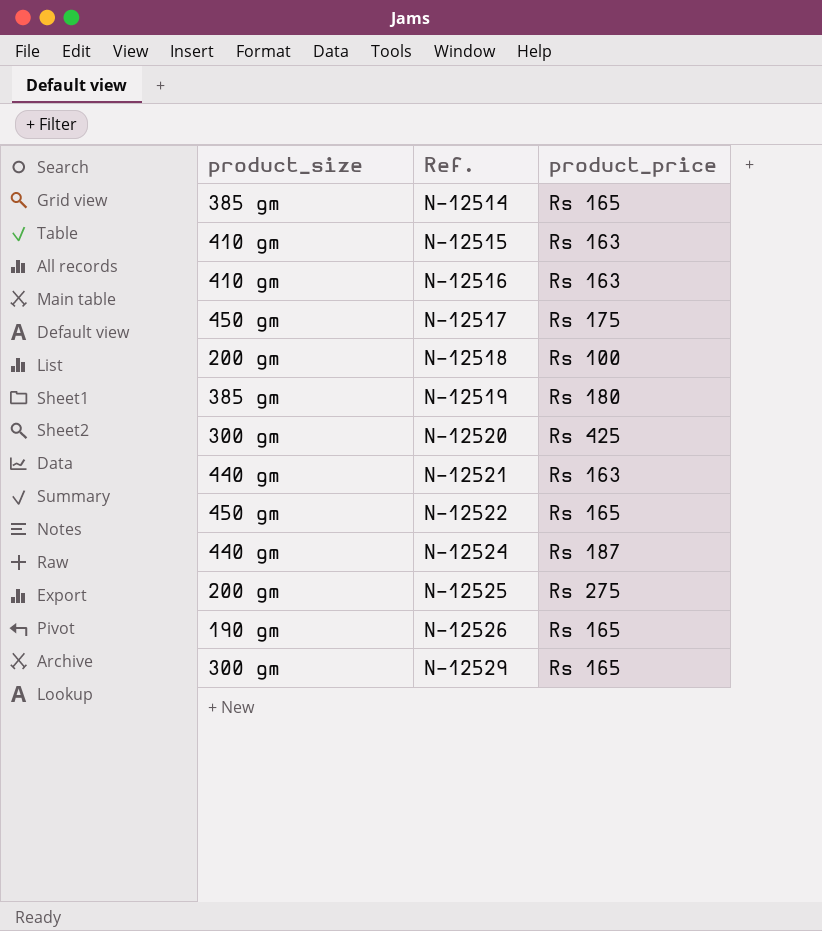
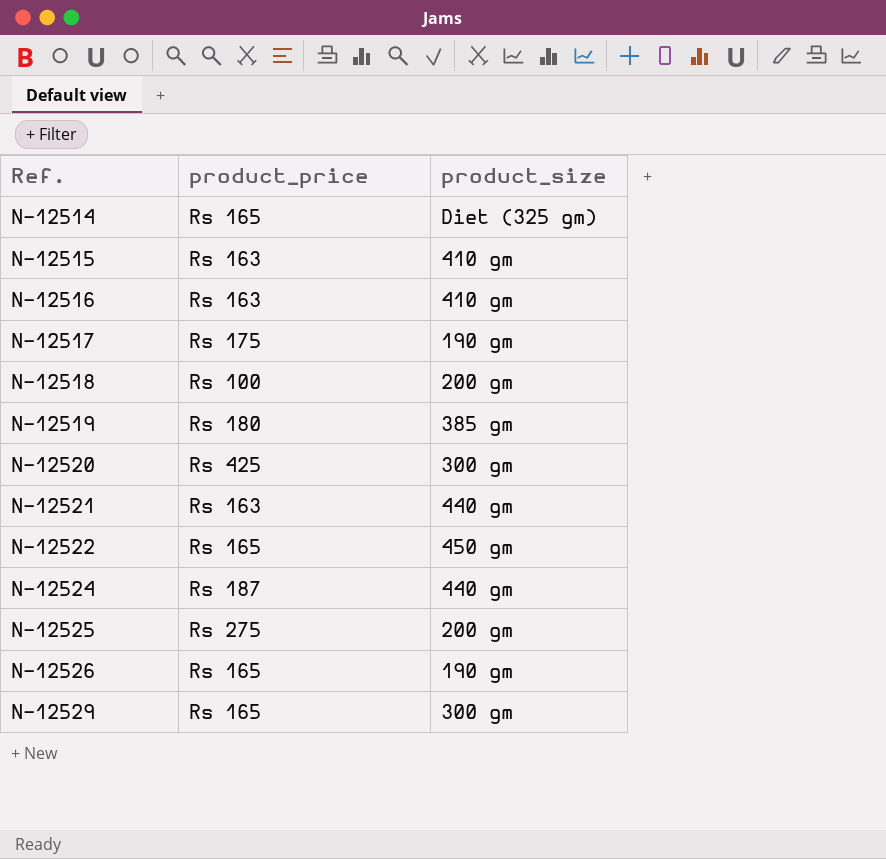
column product_size | position: 1 -> 3
N-12514 | product_size: 385 gm -> Diet (325 gm)
N-12517 | product_size: 450 gm -> 190 gm

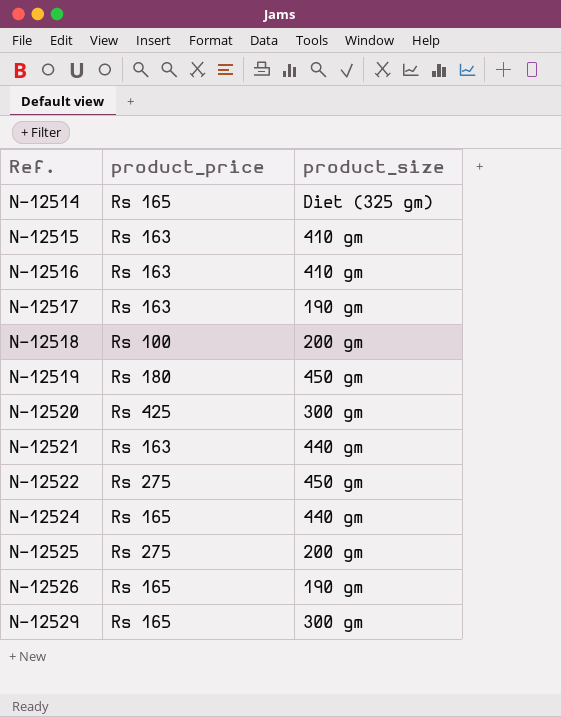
N-12517 | product_price: Rs 175 -> Rs 163
N-12519 | product_size: 385 gm -> 450 gm
N-12522 | product_price: Rs 165 -> Rs 275
N-12524 | product_price: Rs 187 -> Rs 165

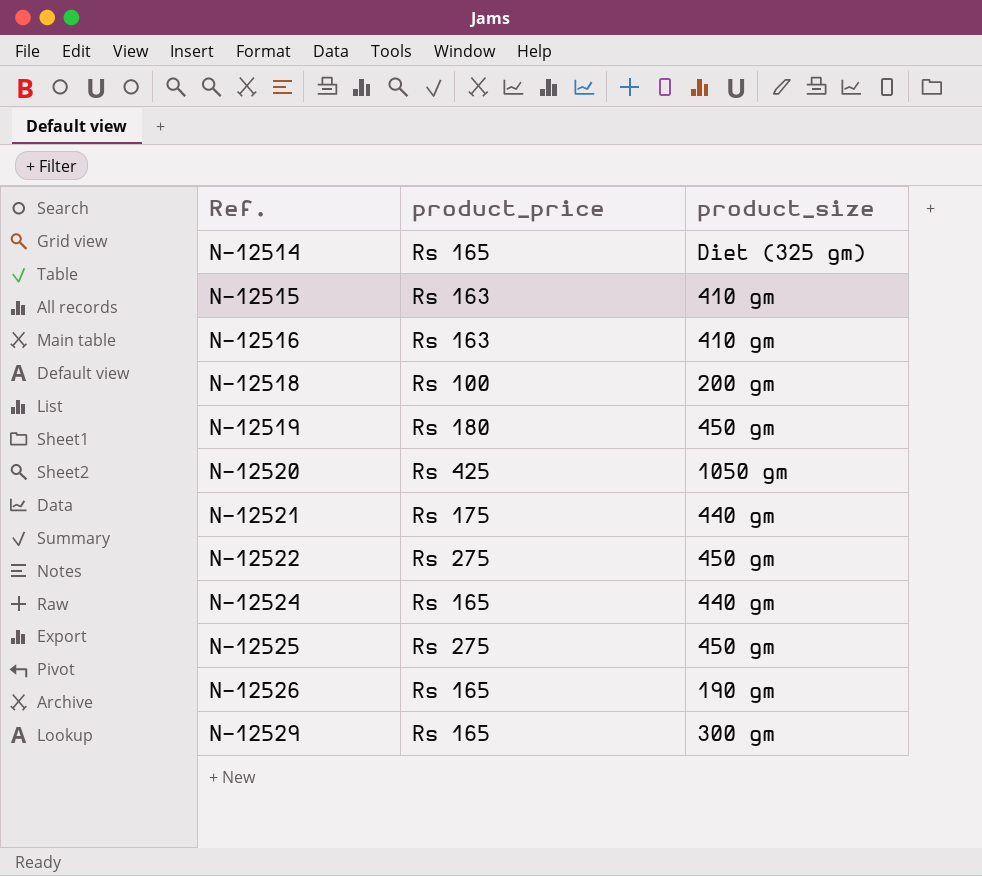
row N-12517: Rs 163 | 190 gm -> none
N-12520 | product_size: 300 gm -> 1050 gm
N-12521 | product_price: Rs 163 -> Rs 175
N-12525 | product_size: 200 gm -> 450 gm

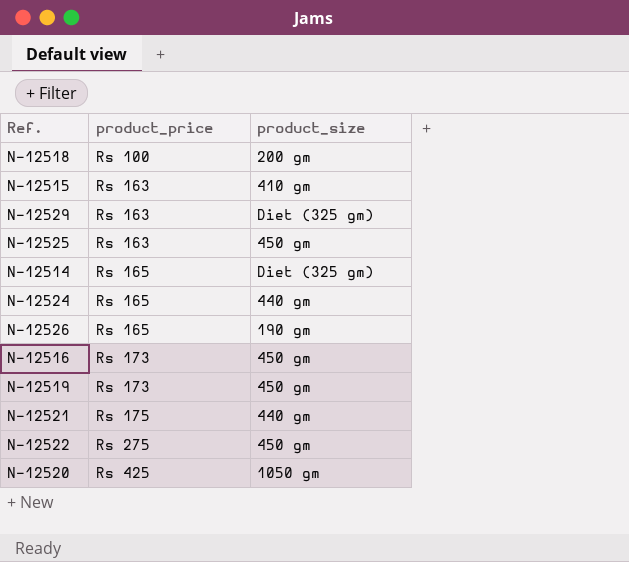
row order: Ref. ascending -> product_price ascending
N-12529 | product_price: Rs 165 -> Rs 163
N-12529 | product_size: 300 gm -> Diet (325 gm)
N-12525 | product_price: Rs 275 -> Rs 163
N-12516 | product_price: Rs 163 -> Rs 173
N-12516 | product_size: 410 gm -> 450 gm
N-12519 | product_price: Rs 180 -> Rs 173

